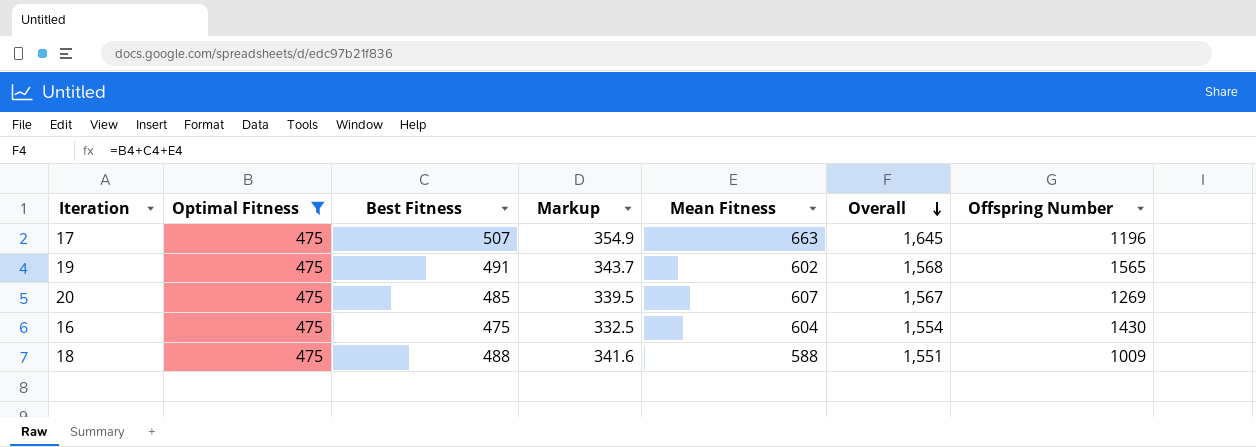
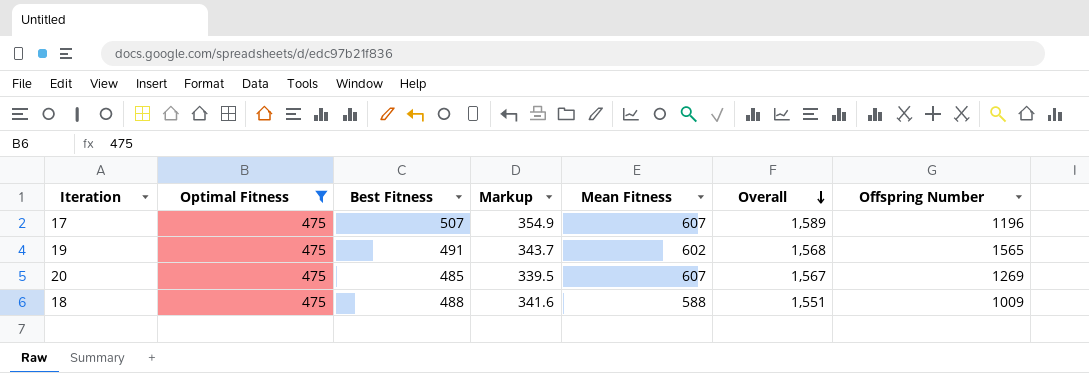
row 16: 475 | 475 | 332.5 | 604 | 1,554 | 1430 -> none
17 | Mean Fitness: 663 -> 607
17 | Overall: 1,645 -> 1,589

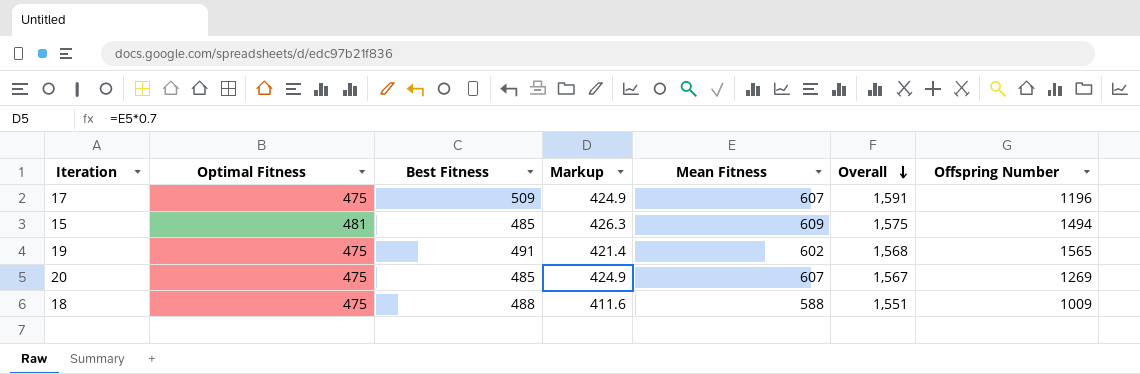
filter: Optimal Fitness = 475 -> none
column Markup | formula: [Best Fitness] * 0.7 -> [Mean Fitness] * 0.7
17 | Best Fitness: 507 -> 509
17 | Overall: 1,589 -> 1,591

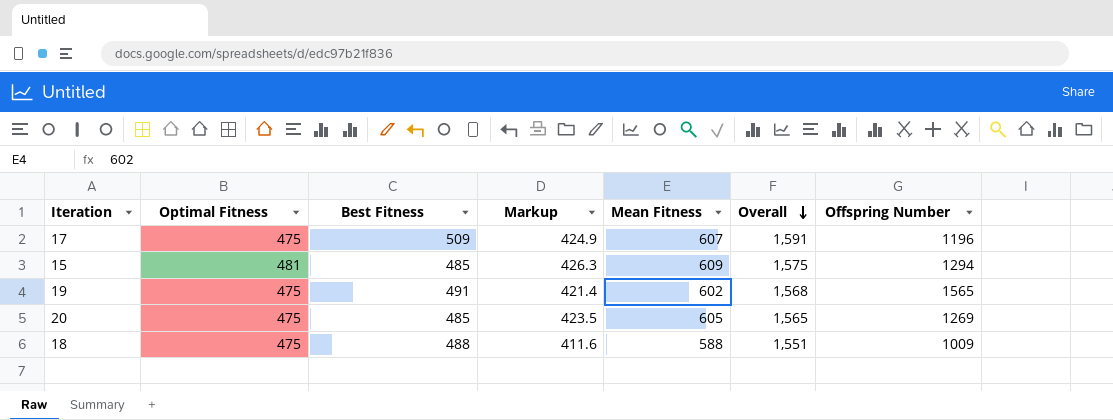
15 | Offspring Number: 1494 -> 1294
20 | Markup: 424.9 -> 423.5
20 | Mean Fitness: 607 -> 605
20 | Overall: 1,567 -> 1,565

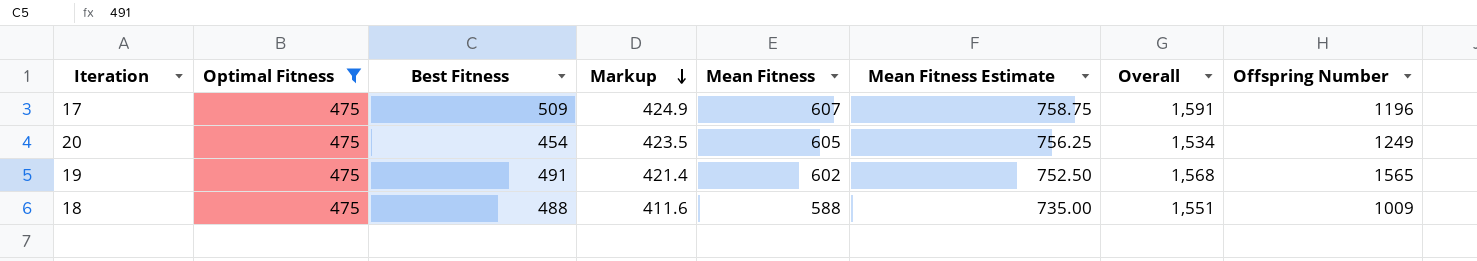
filter: none -> Optimal Fitness = 475
row order: Overall descending -> Markup descending
column Mean Fitness Estimate | formula: none -> [Mean Fitness] * 1.25
20 | Best Fitness: 485 -> 454
20 | Overall: 1,565 -> 1,534
20 | Offspring Number: 1269 -> 1249

